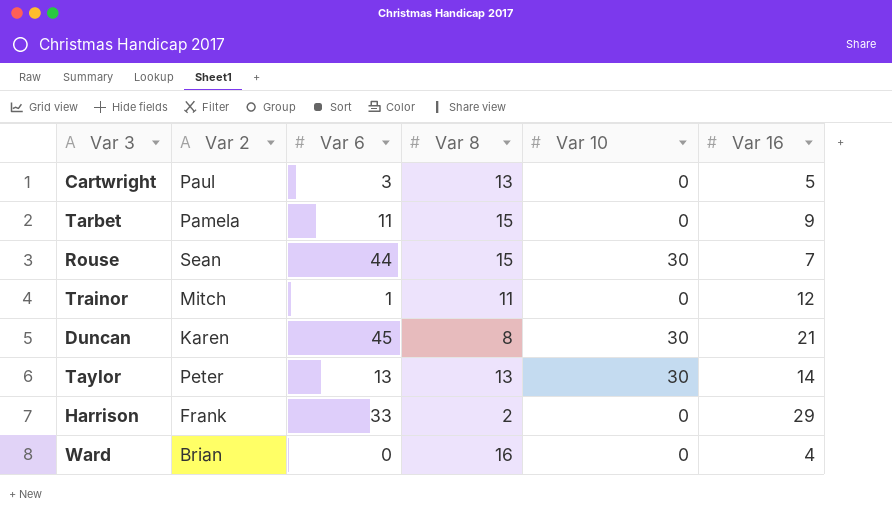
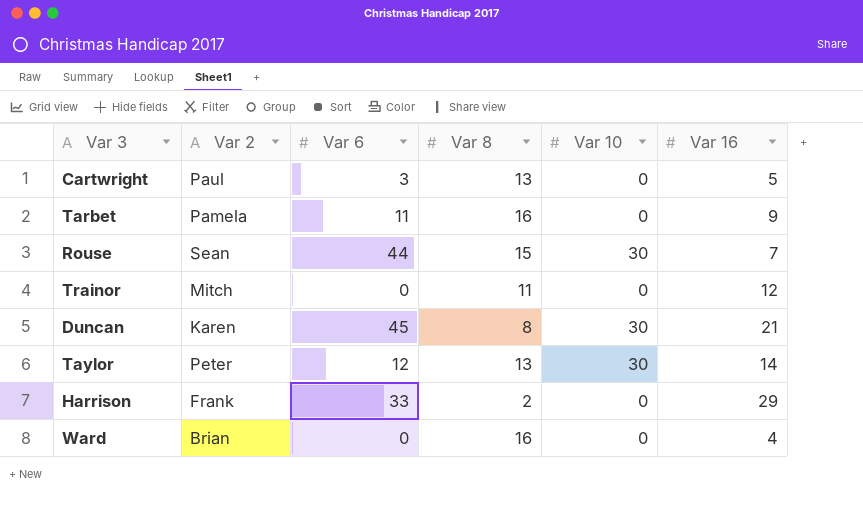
Tarbet | Var 8: 15 -> 16
Trainor | Var 6: 1 -> 0
Taylor | Var 6: 13 -> 12

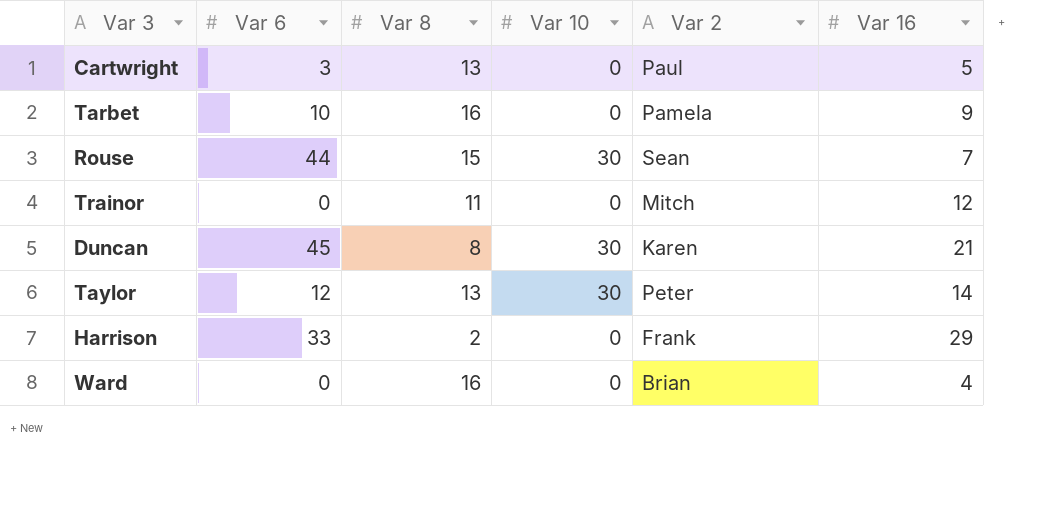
column Var 2 | position: 2 -> 5
Tarbet | Var 6: 11 -> 10

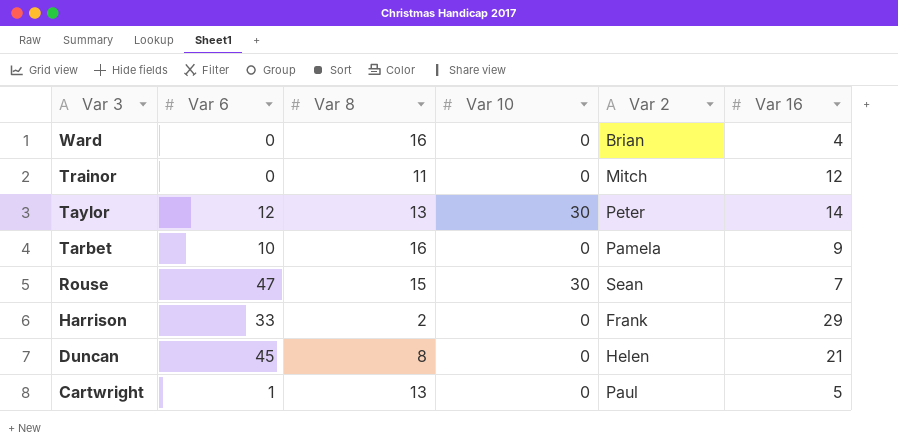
row order: none -> Var 3 descending
Rouse | Var 6: 44 -> 47
Duncan | Var 10: 30 -> 0
Duncan | Var 2: Karen -> Helen
Cartwright | Var 6: 3 -> 1

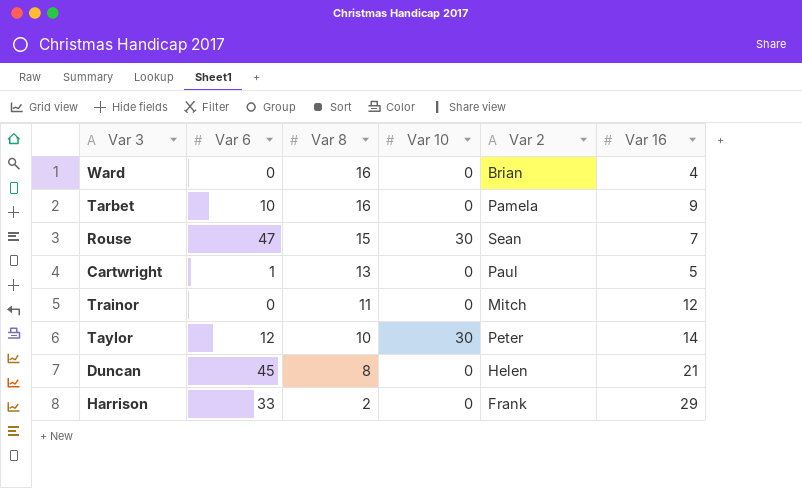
row order: Var 3 descending -> Var 8 descending
Taylor | Var 8: 13 -> 10

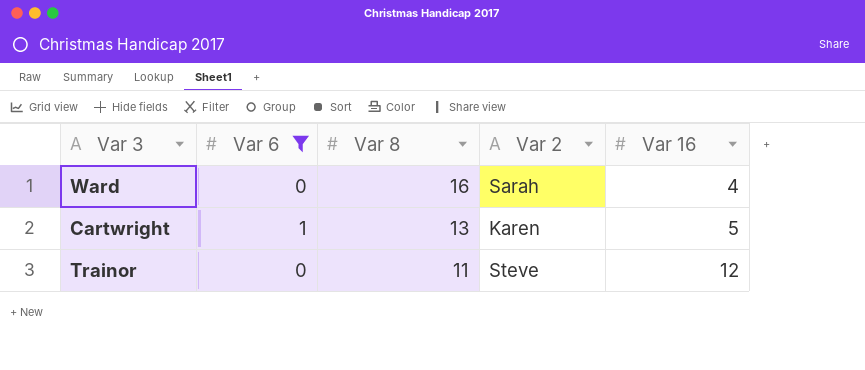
filter: none -> Var 6 <= 1
column Var 10 | position: 4 -> none
Ward | Var 2: Brian -> Sarah
Cartwright | Var 2: Paul -> Karen
Trainor | Var 2: Mitch -> Steve

